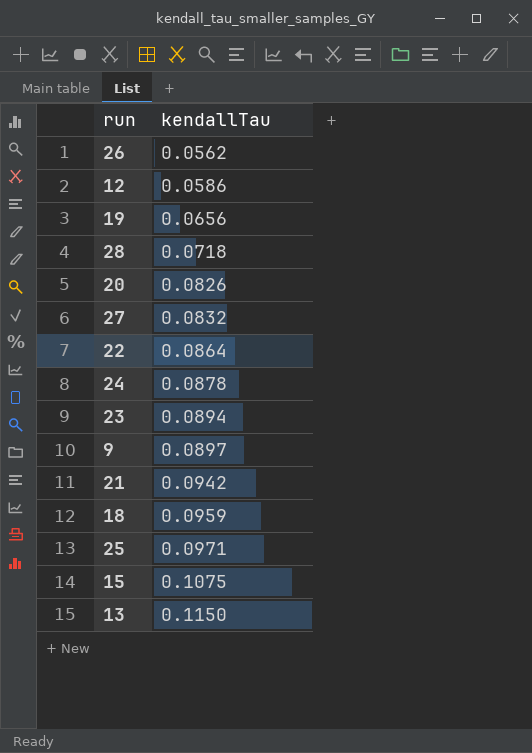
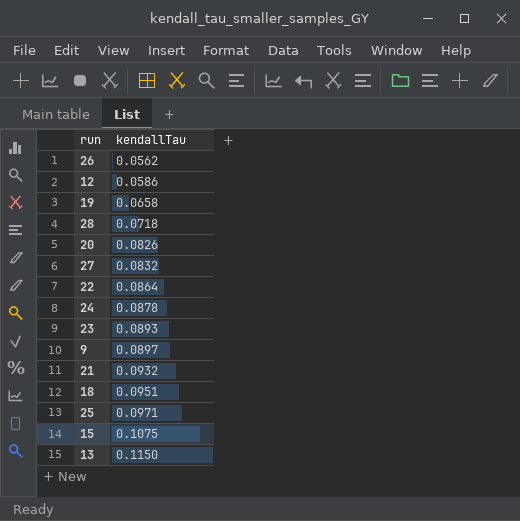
19 | kendallTau: 0.0656 -> 0.0658
23 | kendallTau: 0.0894 -> 0.0893
21 | kendallTau: 0.0942 -> 0.0932
18 | kendallTau: 0.0959 -> 0.0951

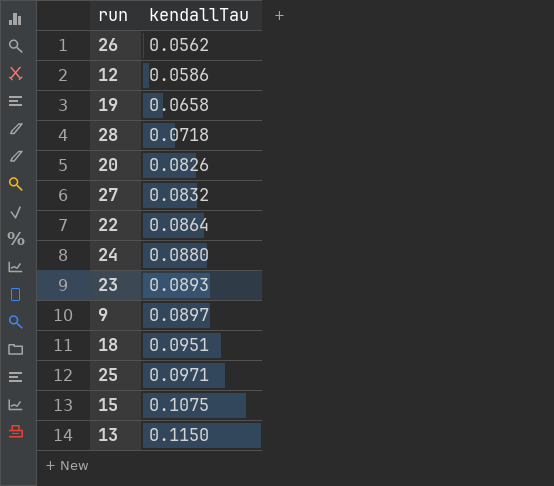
row 21: 0.0932 -> none
24 | kendallTau: 0.0878 -> 0.0880

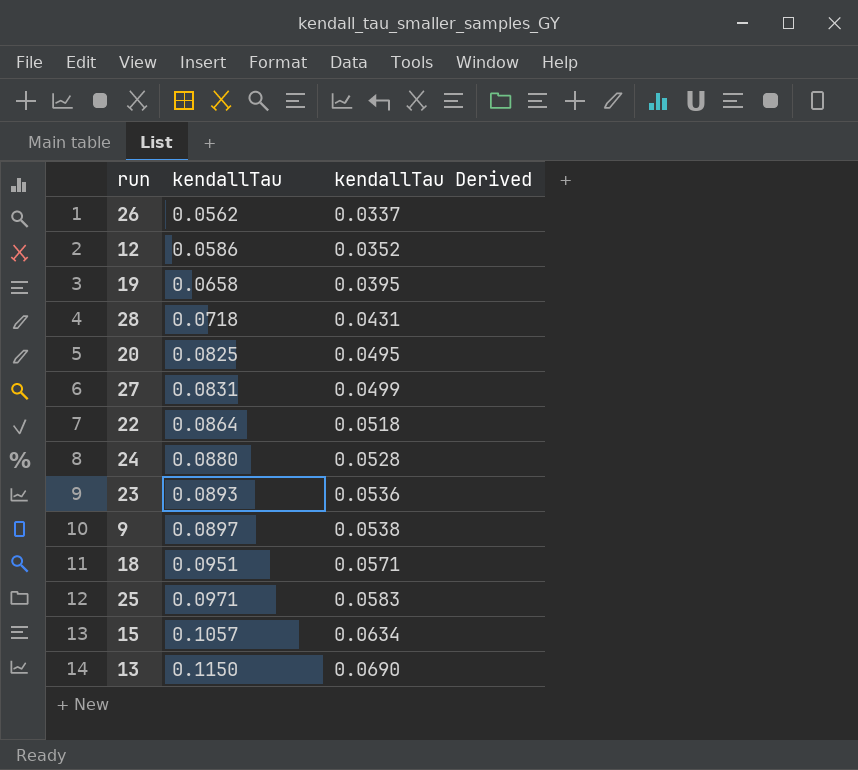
column kendallTau Derived | formula: none -> [kendallTau] * 0.6
20 | kendallTau: 0.0826 -> 0.0825
27 | kendallTau: 0.0832 -> 0.0831
15 | kendallTau: 0.1075 -> 0.1057

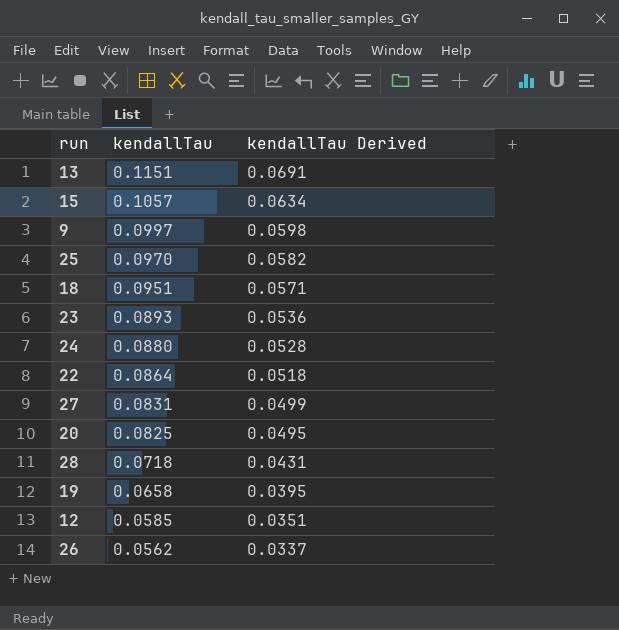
row order: kendallTau ascending -> kendallTau descending
13 | kendallTau: 0.1150 -> 0.1151
13 | kendallTau Derived: 0.0690 -> 0.0691
9 | kendallTau: 0.0897 -> 0.0997
9 | kendallTau Derived: 0.0538 -> 0.0598
25 | kendallTau: 0.0971 -> 0.0970
25 | kendallTau Derived: 0.0583 -> 0.0582
12 | kendallTau: 0.0586 -> 0.0585
12 | kendallTau Derived: 0.0352 -> 0.0351

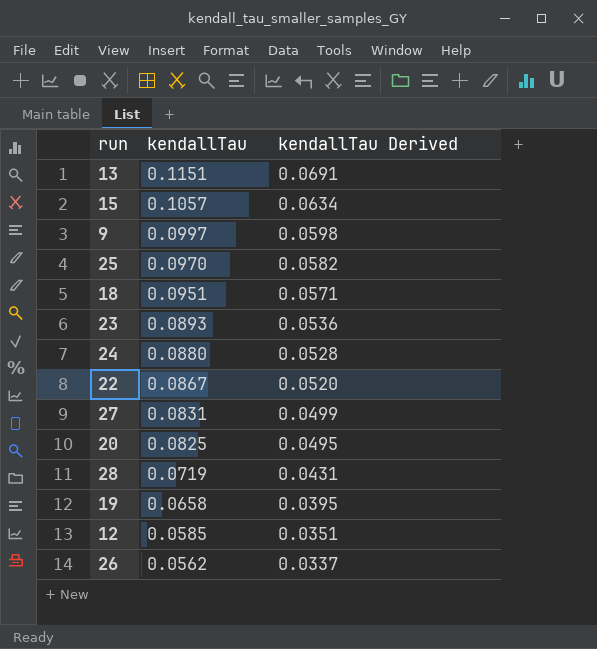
22 | kendallTau: 0.0864 -> 0.0867
22 | kendallTau Derived: 0.0518 -> 0.0520
28 | kendallTau: 0.0718 -> 0.0719

